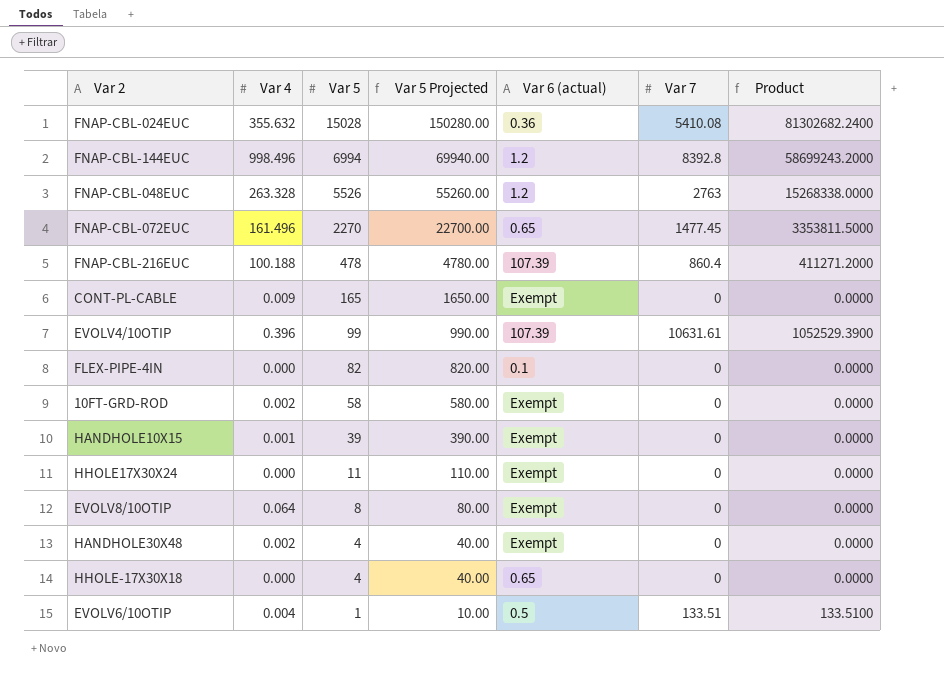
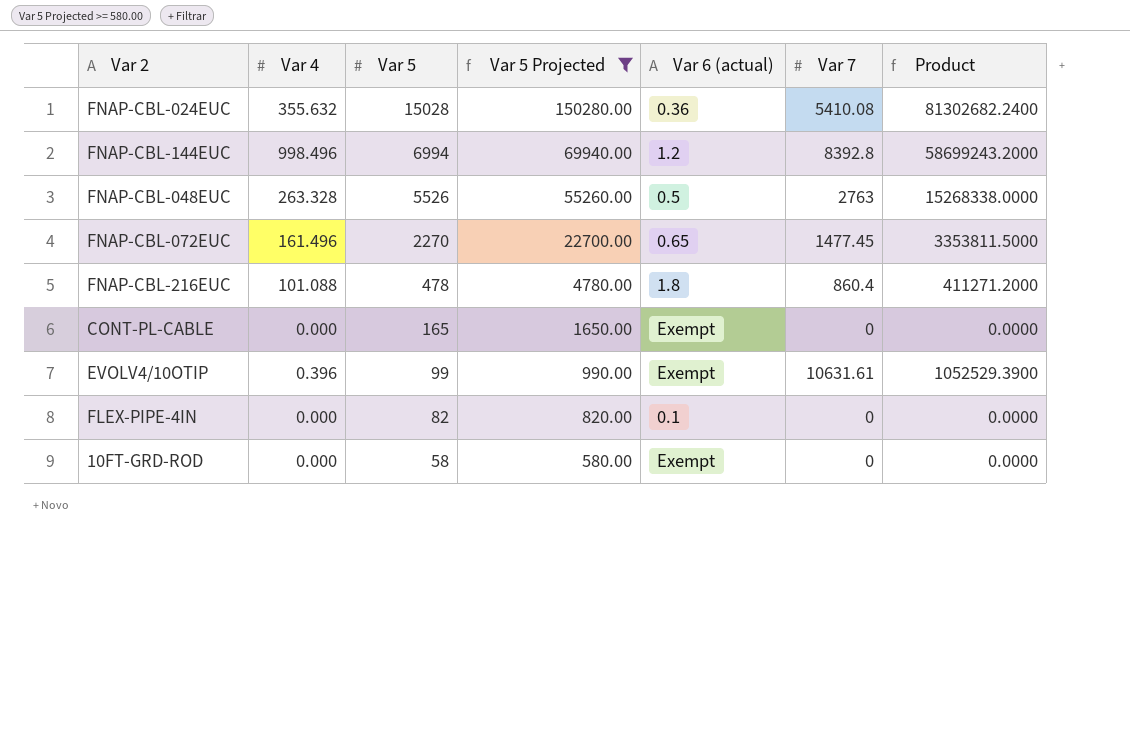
filter: none -> Var 5 Projected >= 580.00
FNAP-CBL-048EUC | Var 6 (actual): 1.2 -> 0.5
FNAP-CBL-216EUC | Var 4: 100.188 -> 101.088
FNAP-CBL-216EUC | Var 6 (actual): 107.39 -> 1.8
CONT-PL-CABLE | Var 4: 0.009 -> 0.000
EVOLV4/10OTIP | Var 6 (actual): 107.39 -> Exempt
10FT-GRD-ROD | Var 4: 0.002 -> 0.000

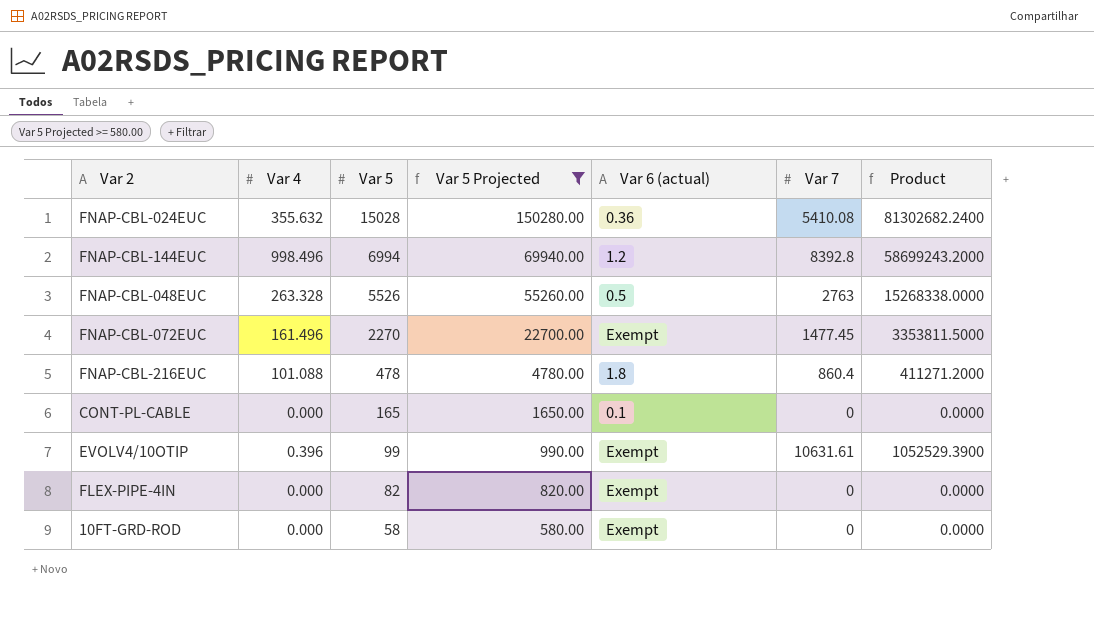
FNAP-CBL-072EUC | Var 6 (actual): 0.65 -> Exempt
CONT-PL-CABLE | Var 6 (actual): Exempt -> 0.1
FLEX-PIPE-4IN | Var 6 (actual): 0.1 -> Exempt

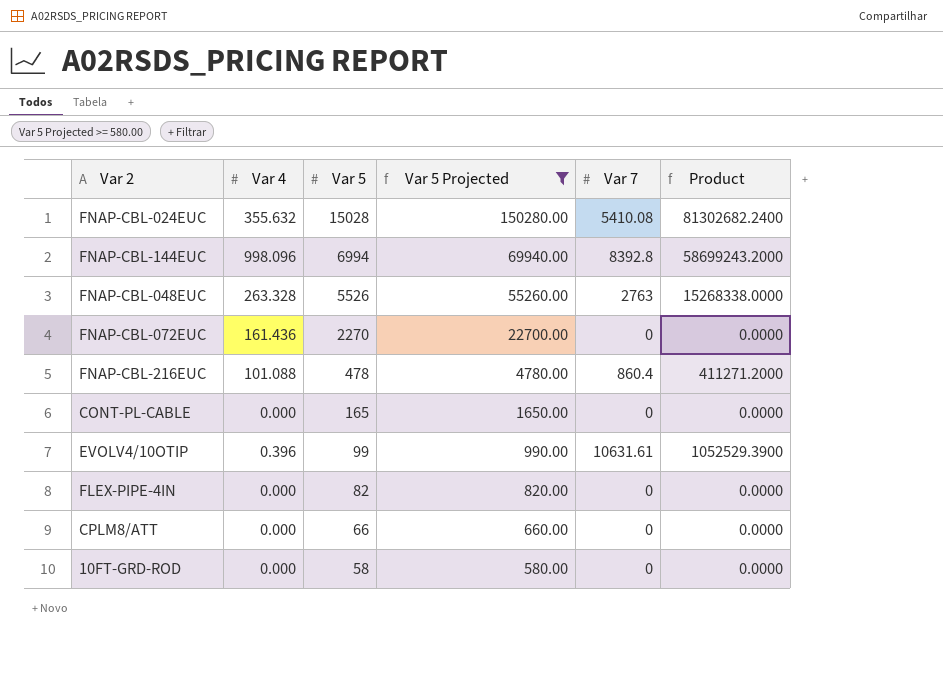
column Var 6 (actual) | position: 5 -> none
FNAP-CBL-144EUC | Var 4: 998.496 -> 998.096
FNAP-CBL-072EUC | Var 4: 161.496 -> 161.436
FNAP-CBL-072EUC | Var 7: 1477.45 -> 0
FNAP-CBL-072EUC | Product: 3353811.5000 -> 0.0000
row CPLM8/ATT: none -> 0.000 | 66 | 660.00 | 0 | 0.0000

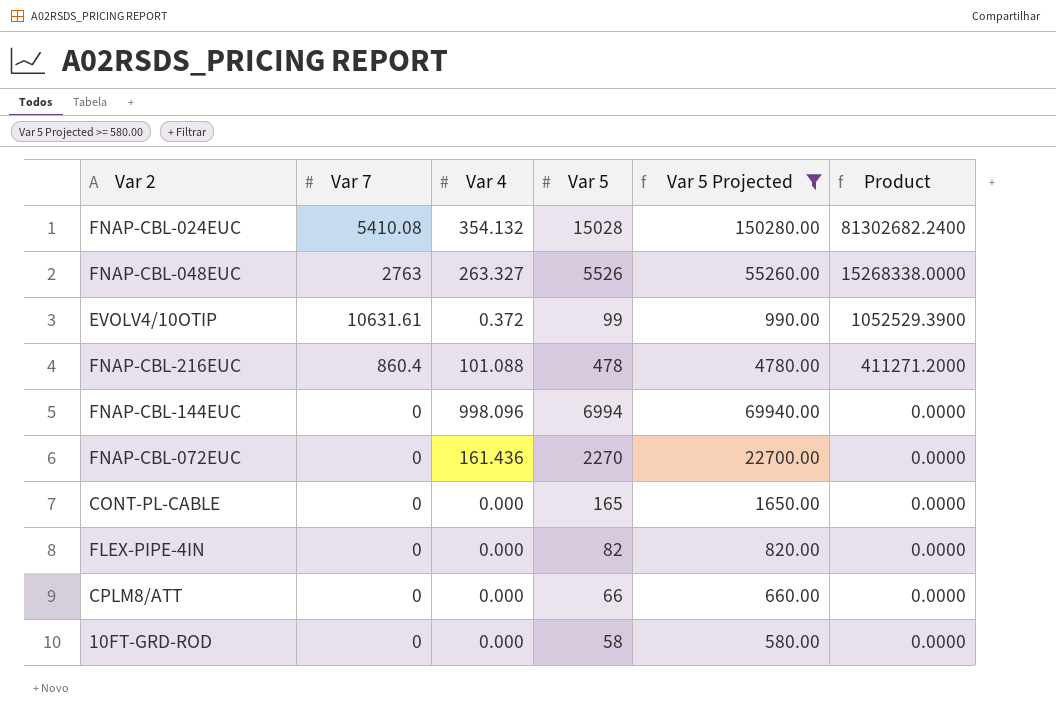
row order: Var 5 descending -> Product descending
column Var 7 | position: 5 -> 2
FNAP-CBL-024EUC | Var 4: 355.632 -> 354.132
FNAP-CBL-048EUC | Var 4: 263.328 -> 263.327
EVOLV4/10OTIP | Var 4: 0.396 -> 0.372
FNAP-CBL-144EUC | Var 7: 8392.8 -> 0
FNAP-CBL-144EUC | Product: 58699243.2000 -> 0.0000

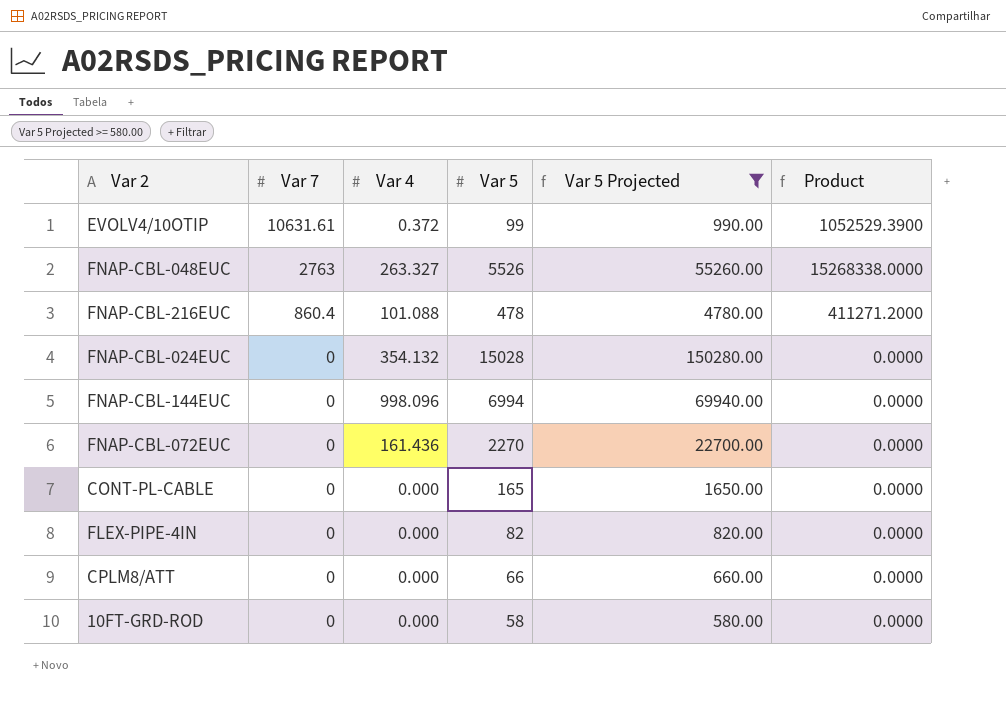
row order: Product descending -> Var 7 descending
FNAP-CBL-024EUC | Var 7: 5410.08 -> 0
FNAP-CBL-024EUC | Product: 81302682.2400 -> 0.0000

